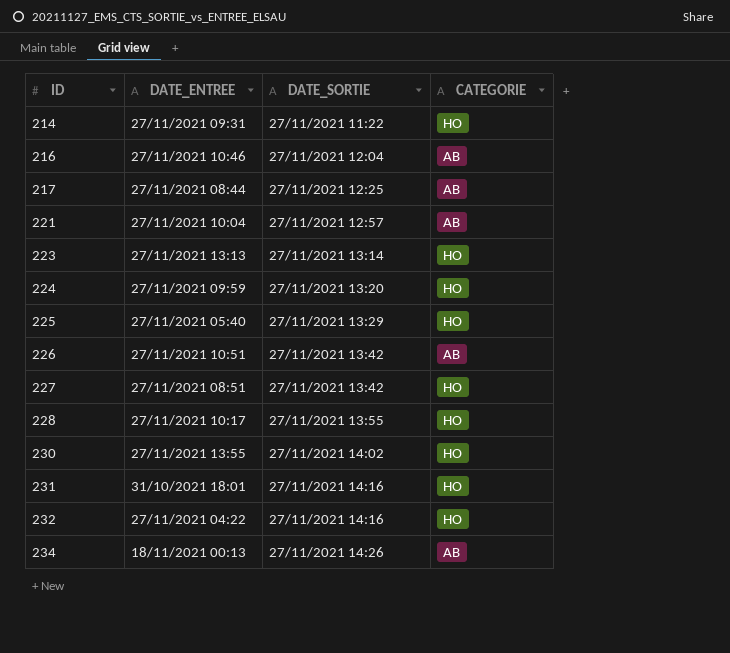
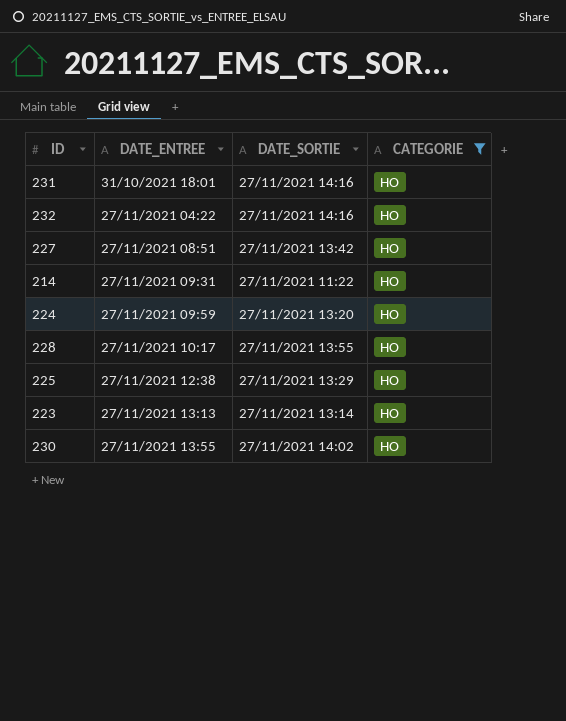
filter: none -> CATEGORIE = HO
row order: ID ascending -> DATE_ENTREE ascending
225 | DATE_ENTREE: 27/11/2021 05:40 -> 27/11/2021 12:38

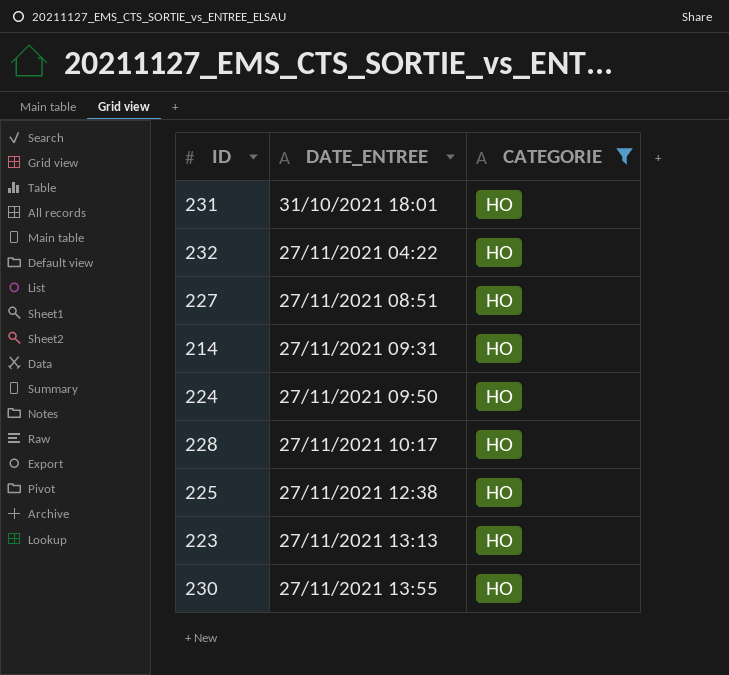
column DATE_SORTIE | position: 3 -> none
224 | DATE_ENTREE: 27/11/2021 09:59 -> 27/11/2021 09:50

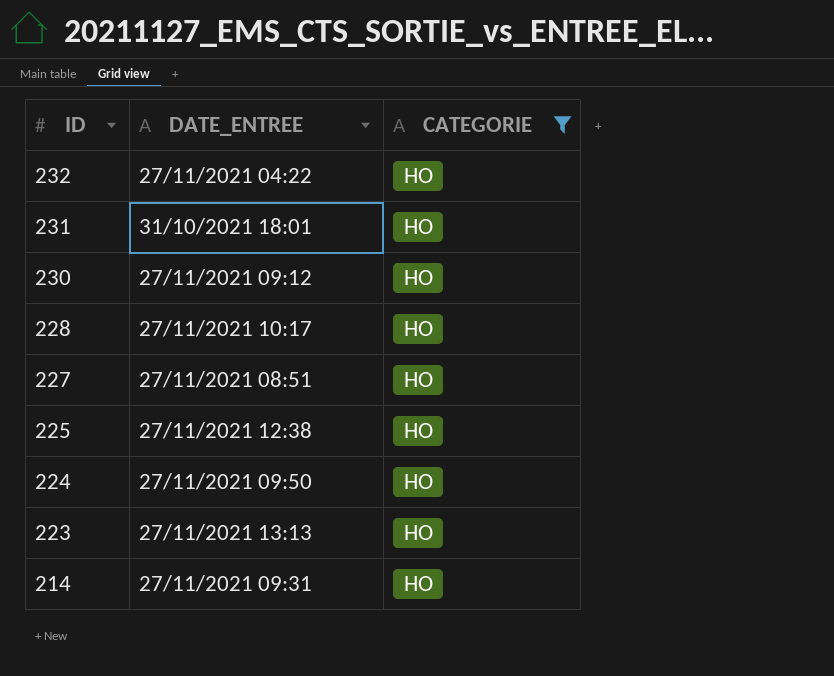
row order: DATE_ENTREE ascending -> ID descending
230 | DATE_ENTREE: 27/11/2021 13:55 -> 27/11/2021 09:12

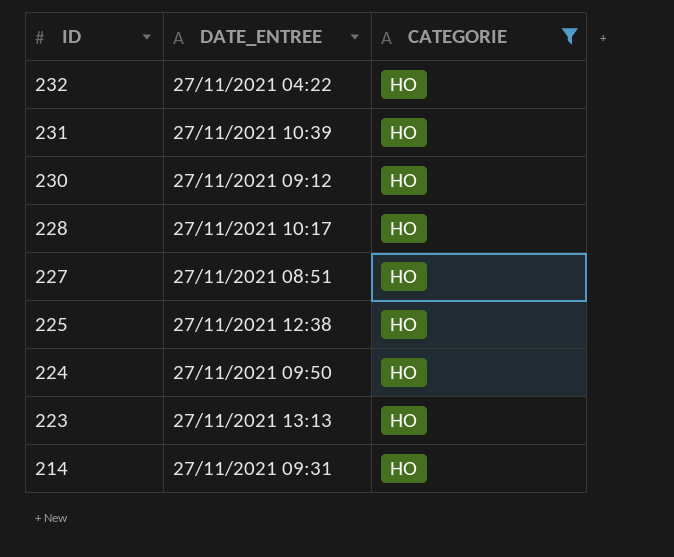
231 | DATE_ENTREE: 31/10/2021 18:01 -> 27/11/2021 10:39

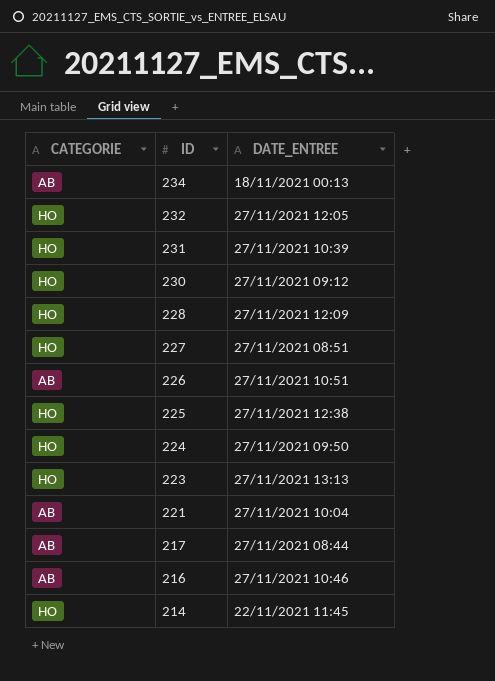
filter: CATEGORIE = HO -> none
column CATEGORIE | position: 3 -> 1
232 | DATE_ENTREE: 27/11/2021 04:22 -> 27/11/2021 12:05
228 | DATE_ENTREE: 27/11/2021 10:17 -> 27/11/2021 12:09
214 | DATE_ENTREE: 27/11/2021 09:31 -> 22/11/2021 11:45

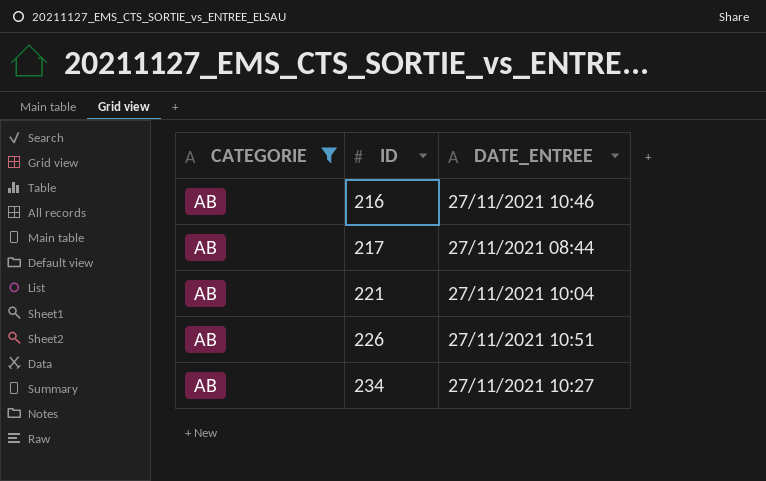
filter: none -> CATEGORIE = AB
row order: ID descending -> ID ascending
234 | DATE_ENTREE: 18/11/2021 00:13 -> 27/11/2021 10:27

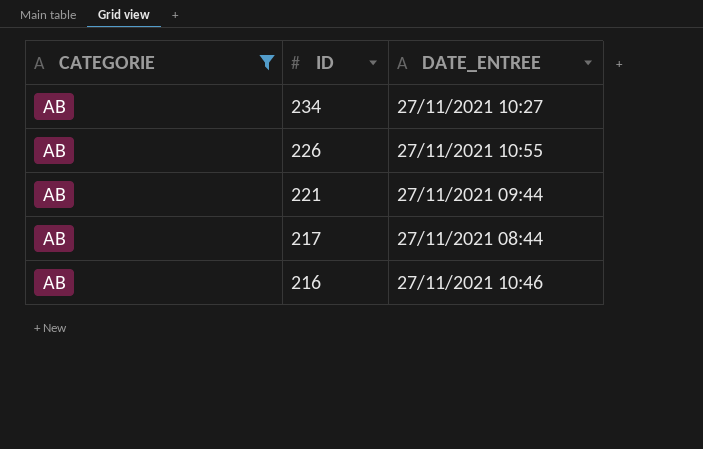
row order: ID ascending -> ID descending
226 | DATE_ENTREE: 27/11/2021 10:51 -> 27/11/2021 10:55
221 | DATE_ENTREE: 27/11/2021 10:04 -> 27/11/2021 09:44

